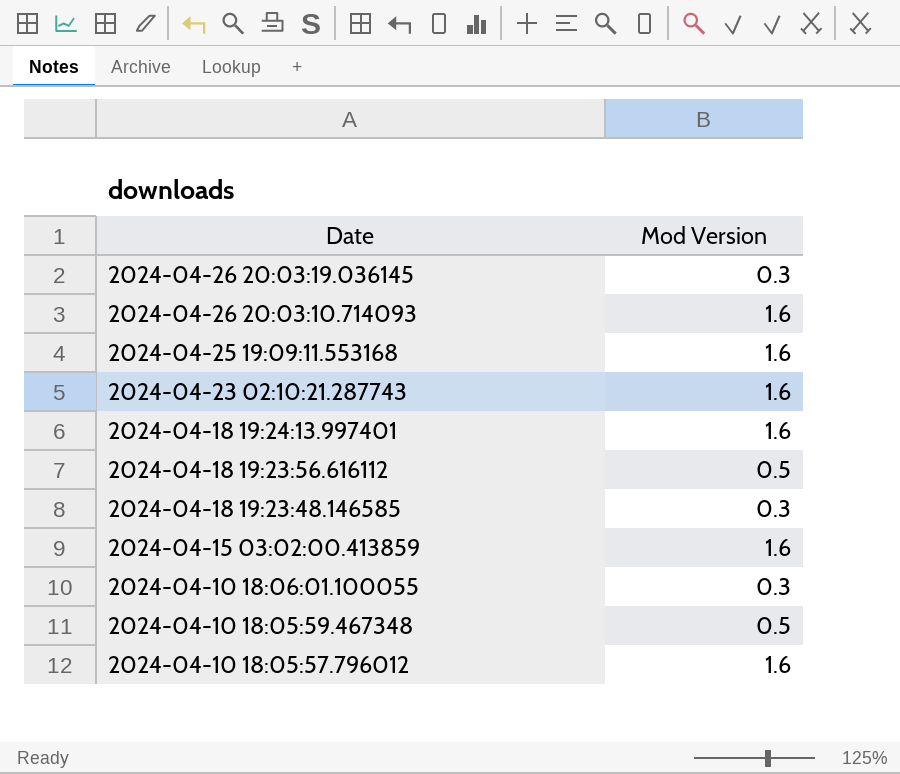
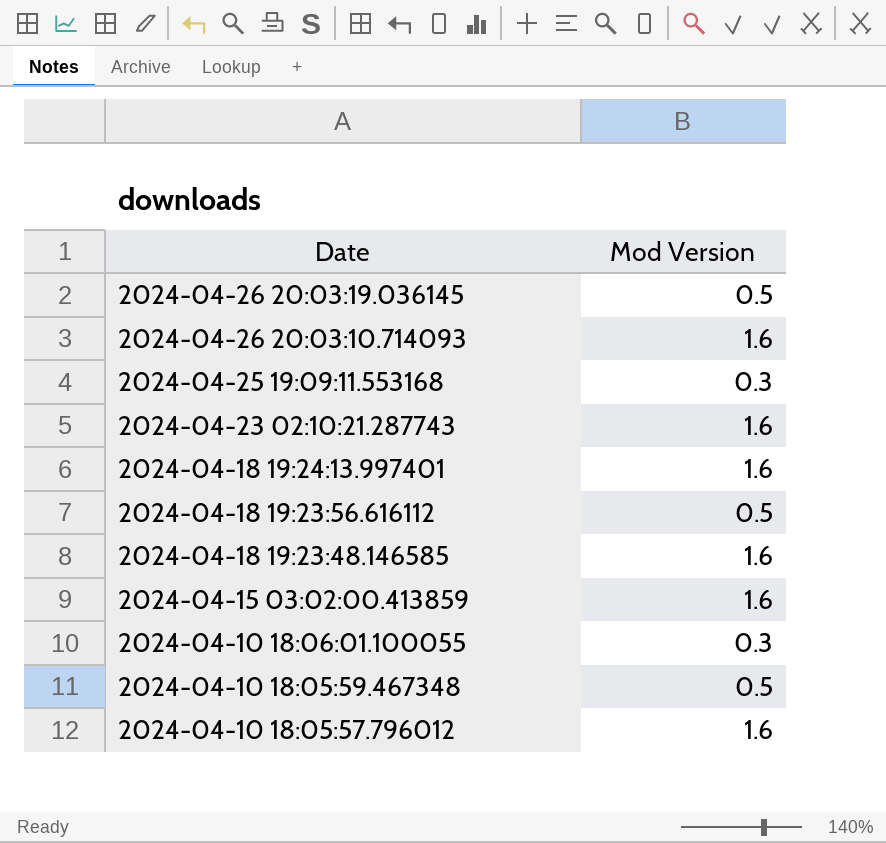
2024-04-26 20:03:19.036145 | Mod Version: 0.3 -> 0.5
2024-04-25 19:09:11.553168 | Mod Version: 1.6 -> 0.3
2024-04-18 19:23:48.146585 | Mod Version: 0.3 -> 1.6

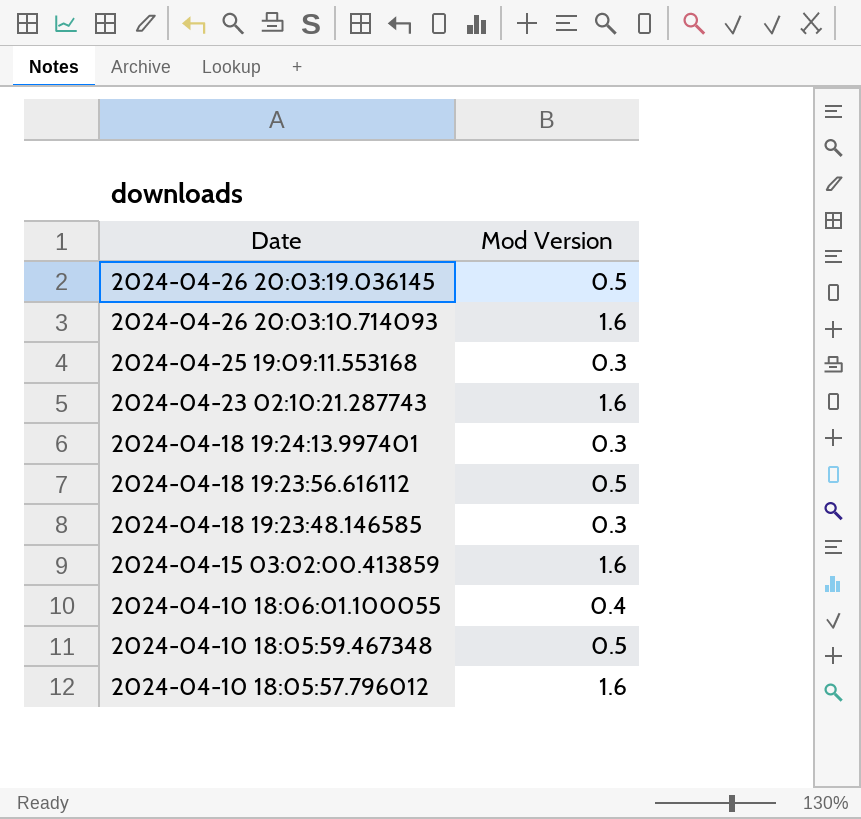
2024-04-18 19:24:13.997401 | Mod Version: 1.6 -> 0.3
2024-04-18 19:23:48.146585 | Mod Version: 1.6 -> 0.3
2024-04-10 18:06:01.100055 | Mod Version: 0.3 -> 0.4

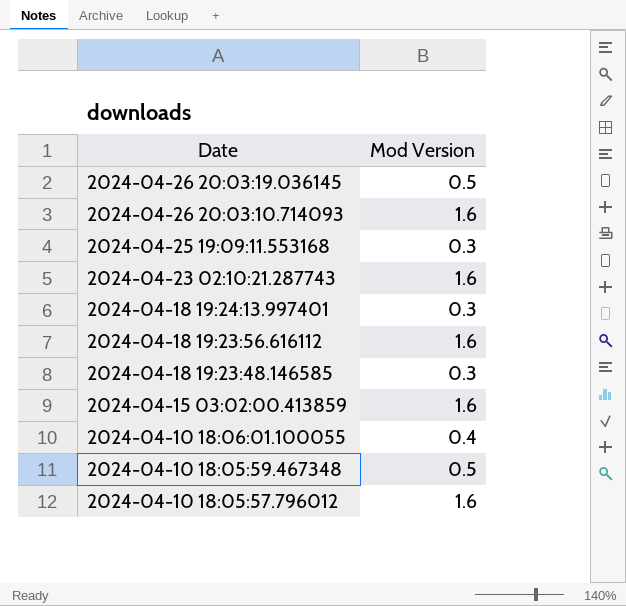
2024-04-18 19:23:56.616112 | Mod Version: 0.5 -> 1.6

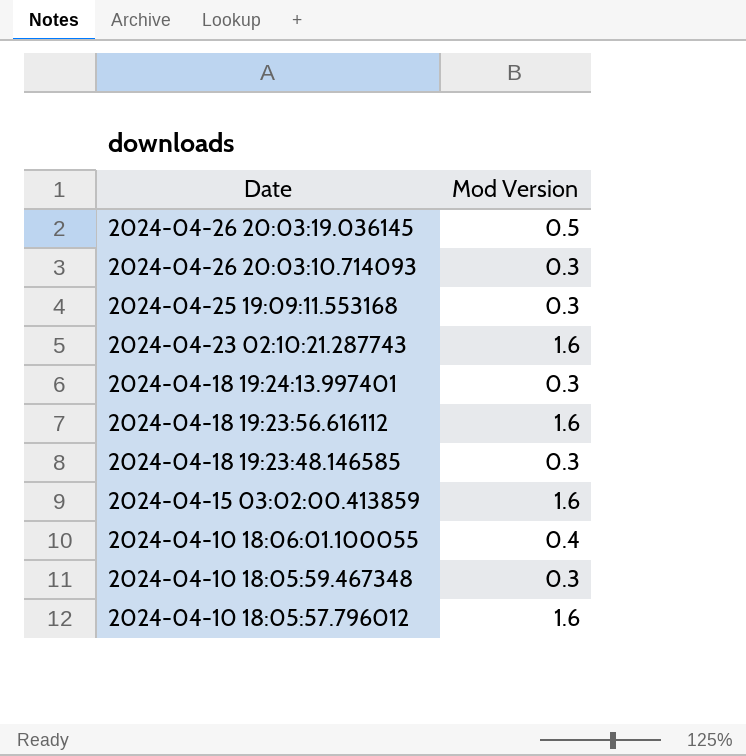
2024-04-26 20:03:10.714093 | Mod Version: 1.6 -> 0.3
2024-04-10 18:05:59.467348 | Mod Version: 0.5 -> 0.3

